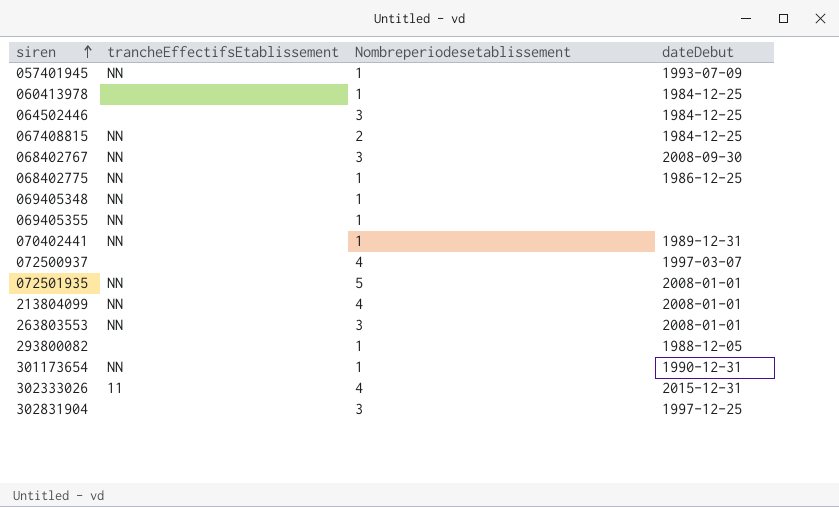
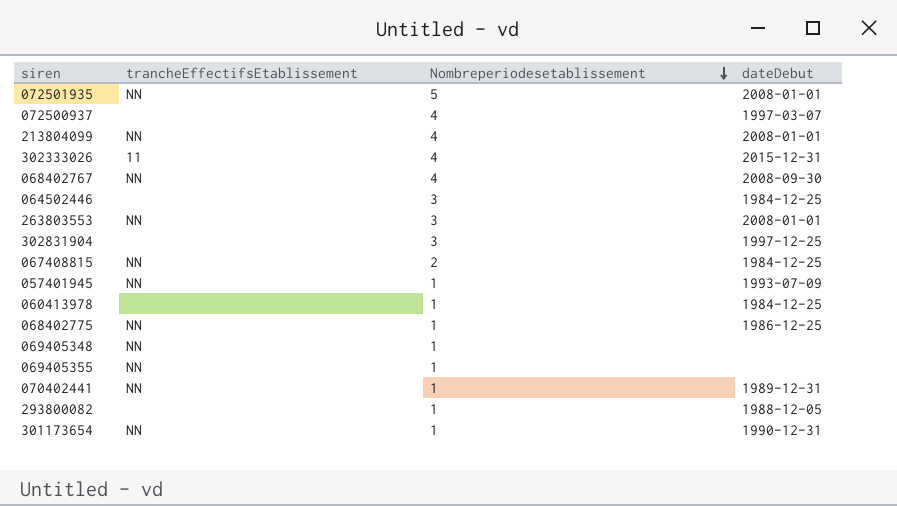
row order: siren ascending -> Nombreperiodesetablissement descending
068402767 | Nombreperiodesetablissement: 3 -> 4

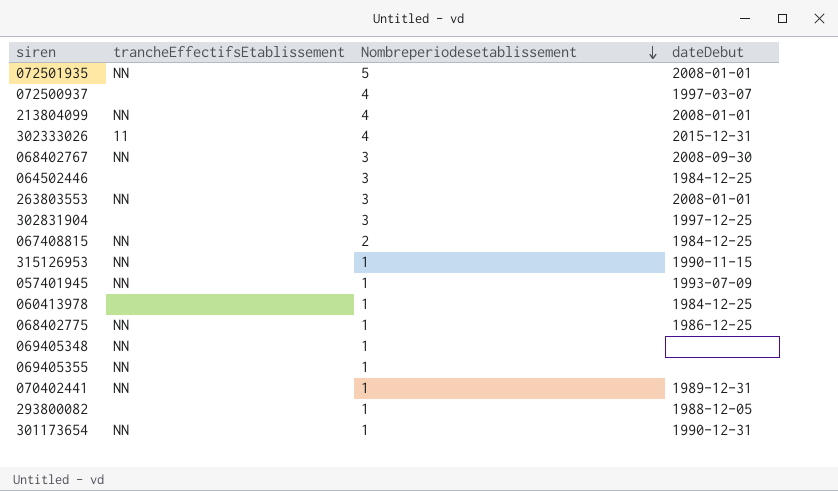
068402767 | Nombreperiodesetablissement: 4 -> 3
row 315126953: none -> NN | 1 | 1990-11-15

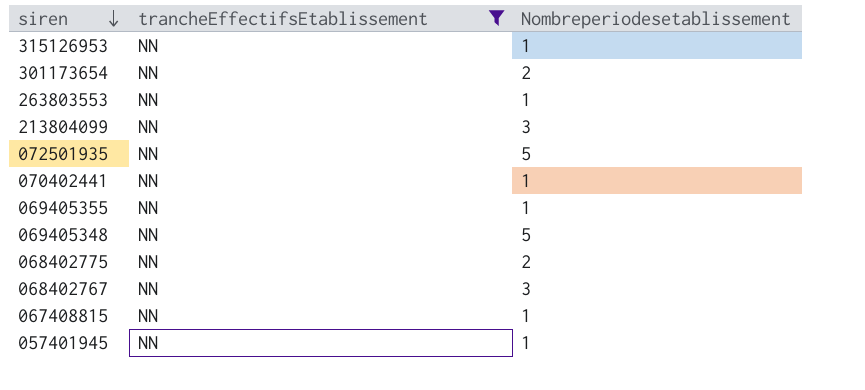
filter: none -> trancheEffectifsEtablissement = NN
row order: Nombreperiodesetablissement descending -> siren descending
column dateDebut | position: 4 -> none
301173654 | Nombreperiodesetablissement: 1 -> 2
263803553 | Nombreperiodesetablissement: 3 -> 1
213804099 | Nombreperiodesetablissement: 4 -> 3
069405348 | Nombreperiodesetablissement: 1 -> 5
068402775 | Nombreperiodesetablissement: 1 -> 2
067408815 | Nombreperiodesetablissement: 2 -> 1

